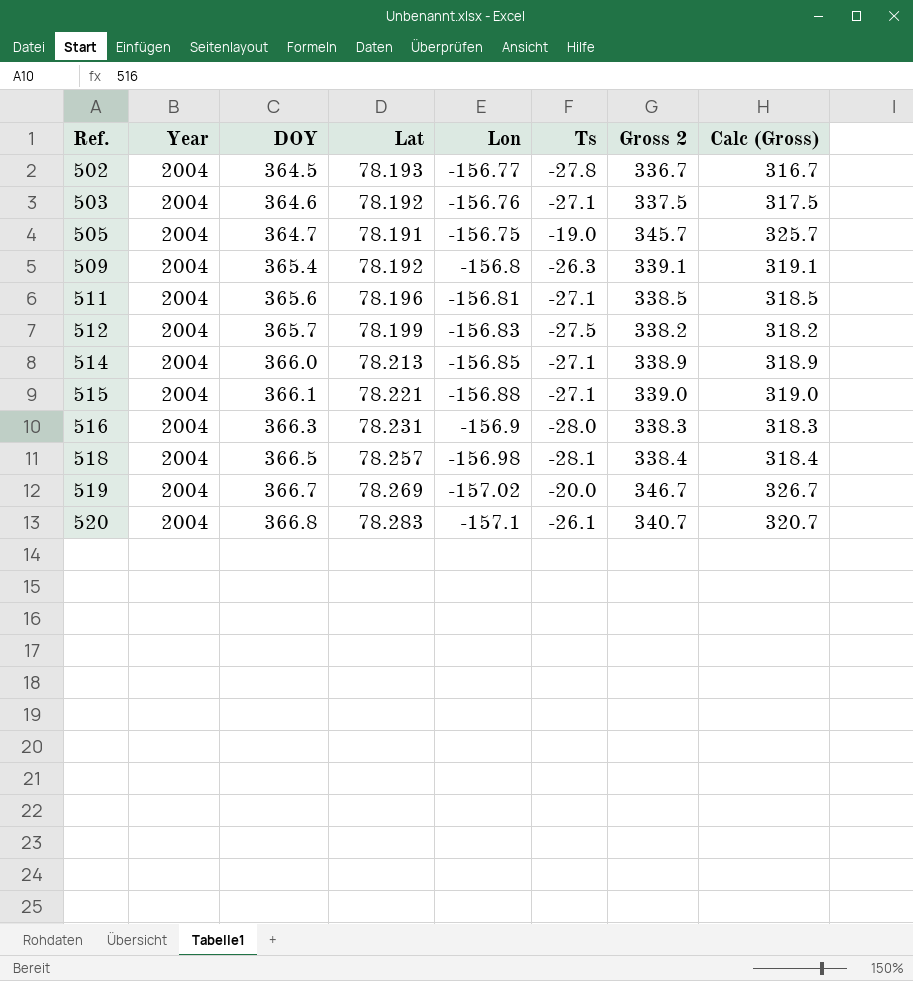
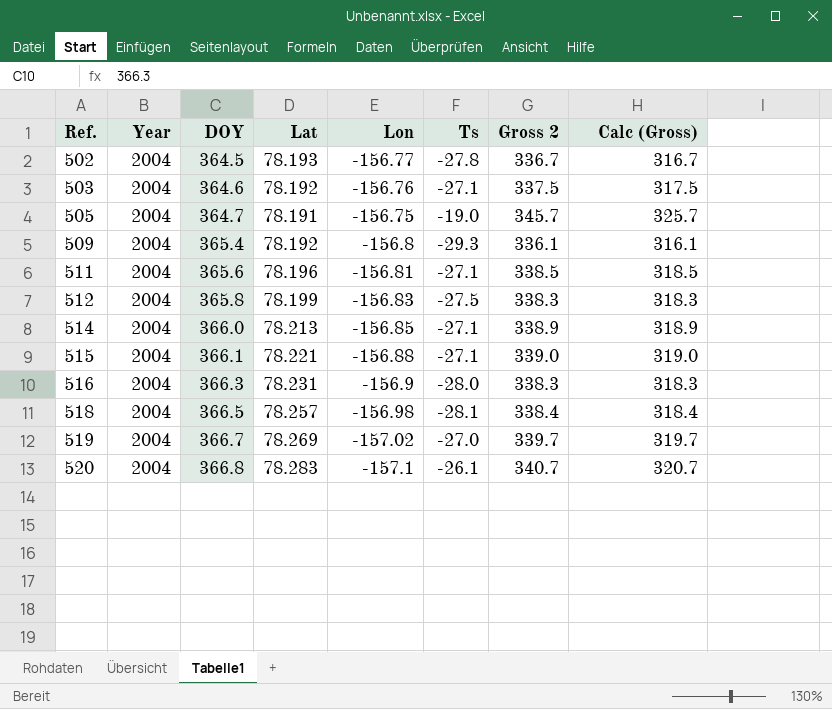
509 | Ts: -26.3 -> -29.3
509 | Gross 2: 339.1 -> 336.1
509 | Calc (Gross): 319.1 -> 316.1
512 | DOY: 365.7 -> 365.8
512 | Gross 2: 338.2 -> 338.3
512 | Calc (Gross): 318.2 -> 318.3
519 | Ts: -20.0 -> -27.0
519 | Gross 2: 346.7 -> 339.7
519 | Calc (Gross): 326.7 -> 319.7

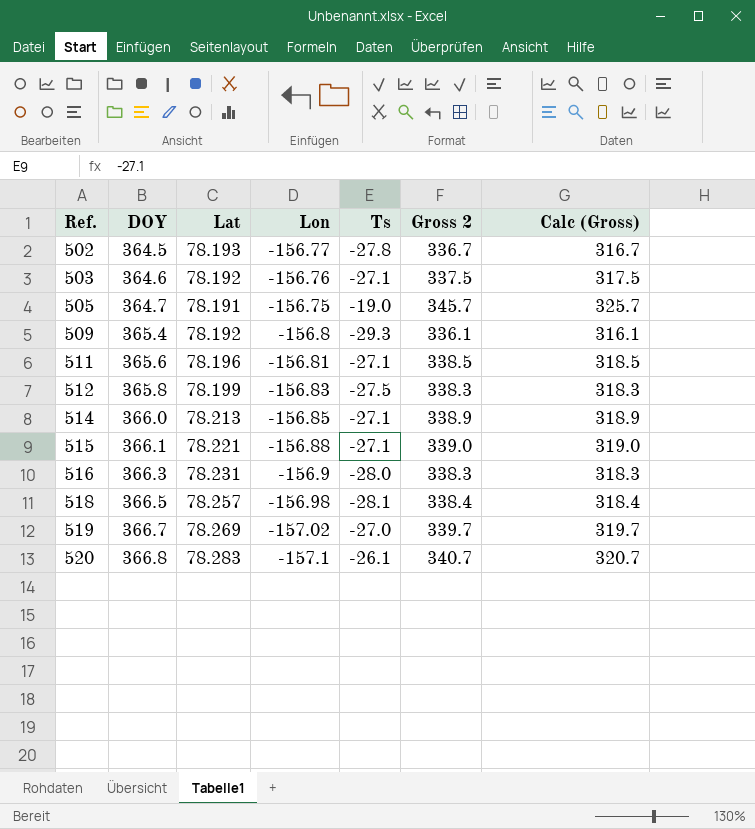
column Year | position: 2 -> none

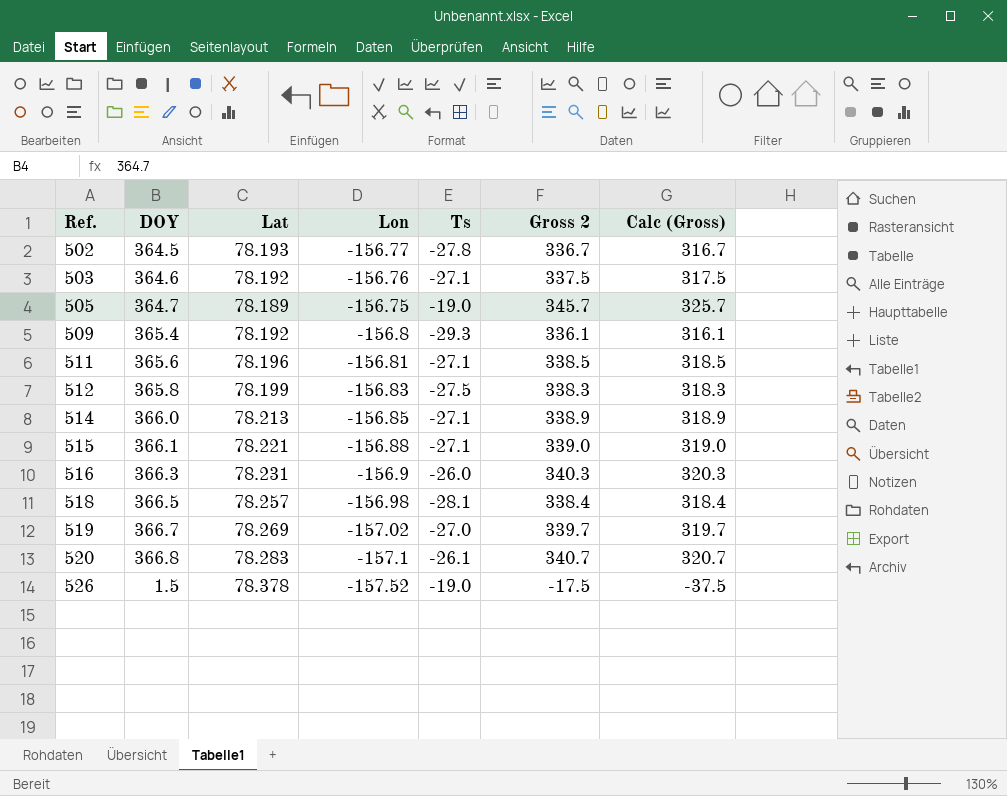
505 | Lat: 78.191 -> 78.189
516 | Ts: -28.0 -> -26.0
516 | Gross 2: 338.3 -> 340.3
516 | Calc (Gross): 318.3 -> 320.3
row 526: none -> 1.5 | 78.378 | -157.52 | -19.0 | -17.5 | -37.5

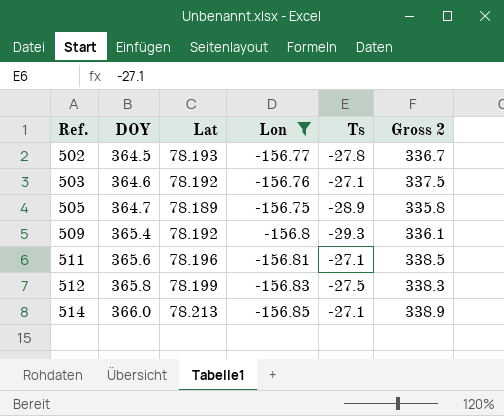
filter: none -> Lon >= -156.85
column Calc (Gross) | formula: [Gross 2] - 20 -> none
505 | Ts: -19.0 -> -28.9
505 | Gross 2: 345.7 -> 335.8

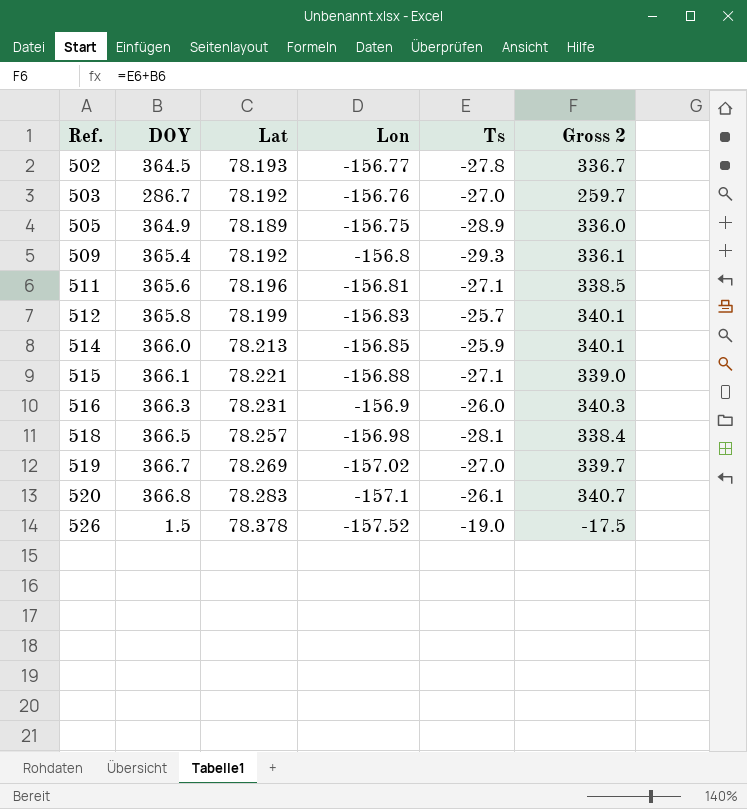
filter: Lon >= -156.85 -> none
503 | DOY: 364.6 -> 286.7
503 | Ts: -27.1 -> -27.0
503 | Gross 2: 337.5 -> 259.7
505 | DOY: 364.7 -> 364.9
505 | Gross 2: 335.8 -> 336.0
512 | Ts: -27.5 -> -25.7
512 | Gross 2: 338.3 -> 340.1
514 | Ts: -27.1 -> -25.9
514 | Gross 2: 338.9 -> 340.1

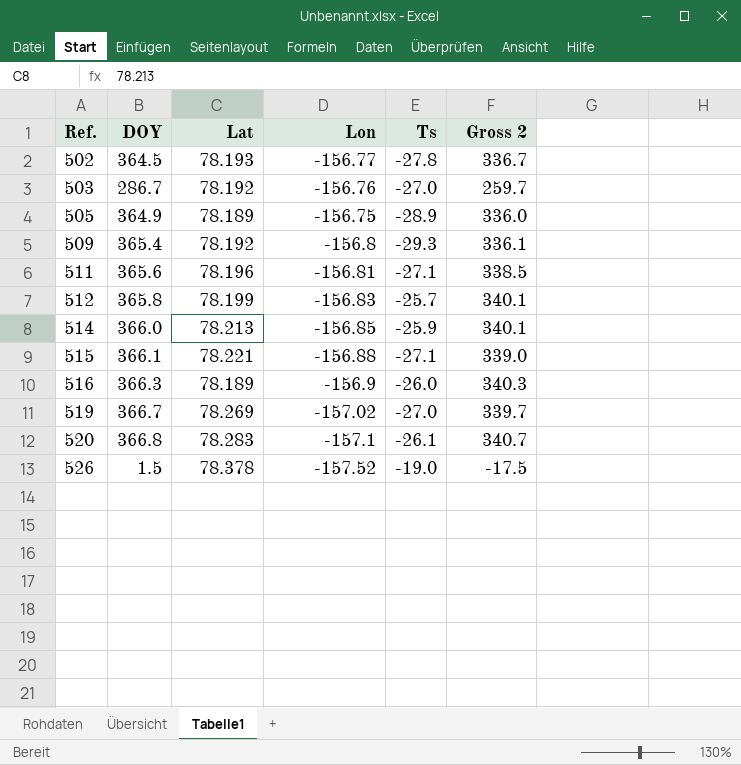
row 518: 366.5 | 78.257 | -156.98 | -28.1 | 338.4 -> none
516 | Lat: 78.231 -> 78.189

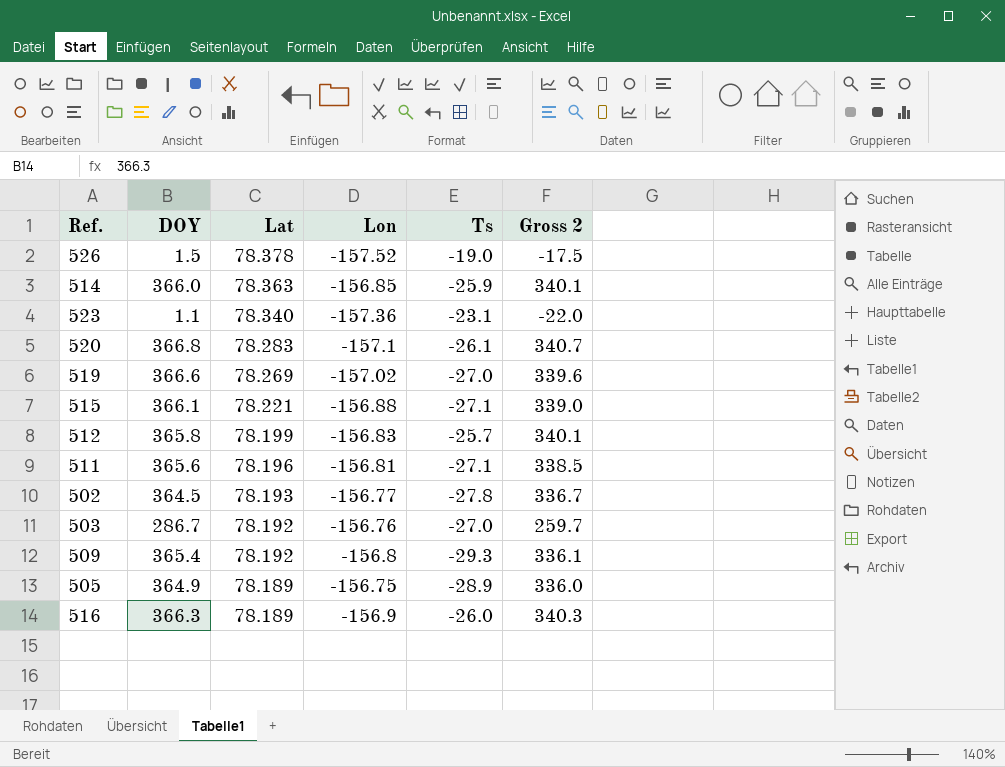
row order: Ref. ascending -> Lat descending
514 | Lat: 78.213 -> 78.363
row 523: none -> 1.1 | 78.340 | -157.36 | -23.1 | -22.0
519 | DOY: 366.7 -> 366.6
519 | Gross 2: 339.7 -> 339.6

